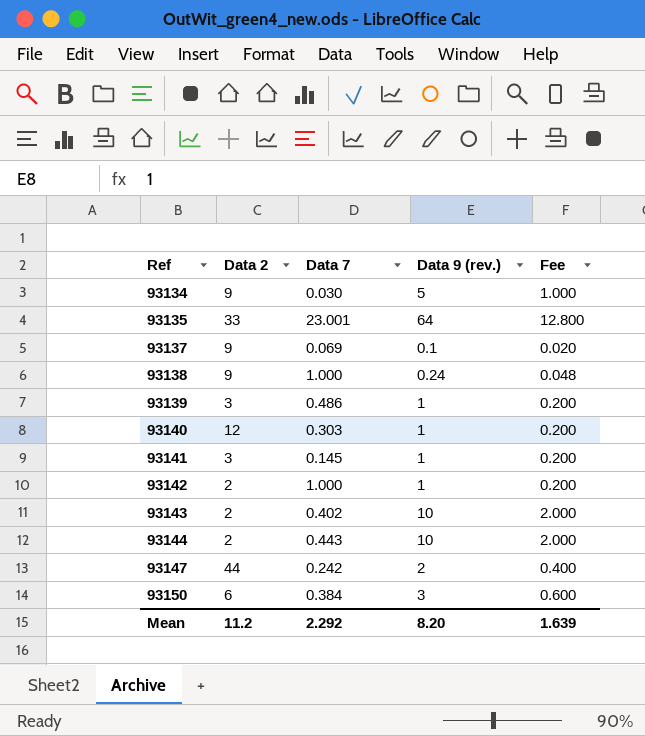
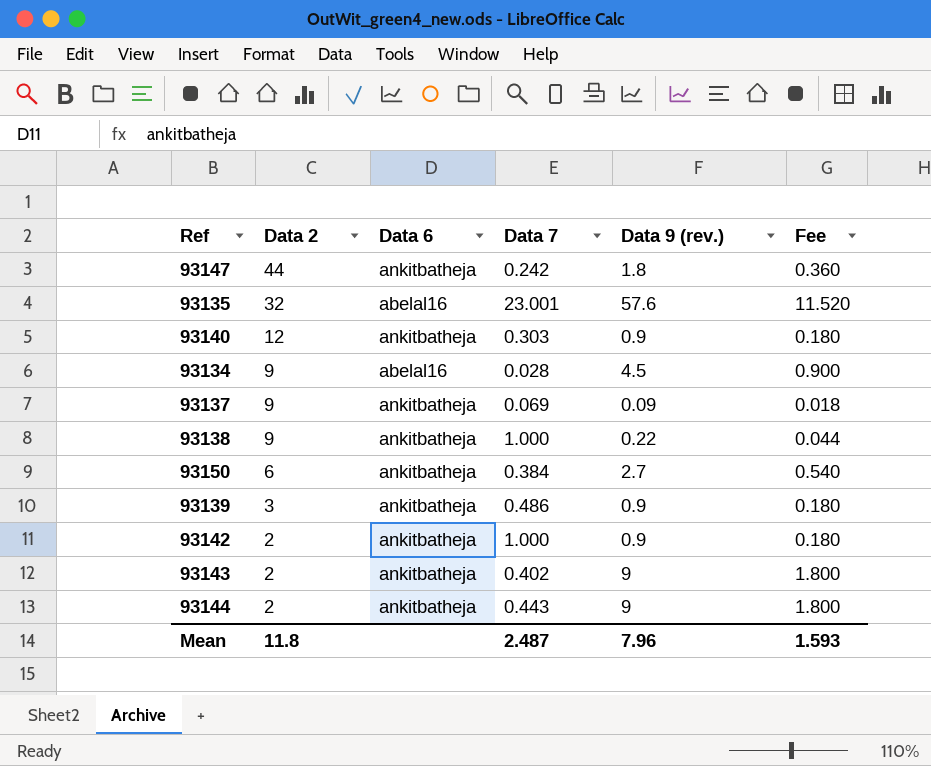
row order: Ref ascending -> Data 2 descending
column Data 6 | position: none -> 3
row 93141: 3 | 0.145 | 1 | 0.200 -> none
93147 | Data 9 (rev.): 2 -> 1.8
93147 | Fee: 0.400 -> 0.360
93135 | Data 2: 33 -> 32
93135 | Data 9 (rev.): 64 -> 57.6
93135 | Fee: 12.800 -> 11.520
93140 | Data 9 (rev.): 1 -> 0.9
93140 | Fee: 0.200 -> 0.180
93134 | Data 7: 0.030 -> 0.028
93134 | Data 9 (rev.): 5 -> 4.5
93134 | Fee: 1.000 -> 0.900
93137 | Data 9 (rev.): 0.1 -> 0.09
93137 | Fee: 0.020 -> 0.018
93138 | Data 9 (rev.): 0.24 -> 0.22
93138 | Fee: 0.048 -> 0.044
93150 | Data 9 (rev.): 3 -> 2.7
93150 | Fee: 0.600 -> 0.540
93139 | Data 9 (rev.): 1 -> 0.9
93139 | Fee: 0.200 -> 0.180
93142 | Data 9 (rev.): 1 -> 0.9
93142 | Fee: 0.200 -> 0.180
93143 | Data 9 (rev.): 10 -> 9
93143 | Fee: 2.000 -> 1.800
93144 | Data 9 (rev.): 10 -> 9
93144 | Fee: 2.000 -> 1.800
Mean | Data 2: 11.2 -> 11.8
Mean | Data 7: 2.292 -> 2.487
Mean | Data 9 (rev.): 8.20 -> 7.96
Mean | Fee: 1.639 -> 1.593

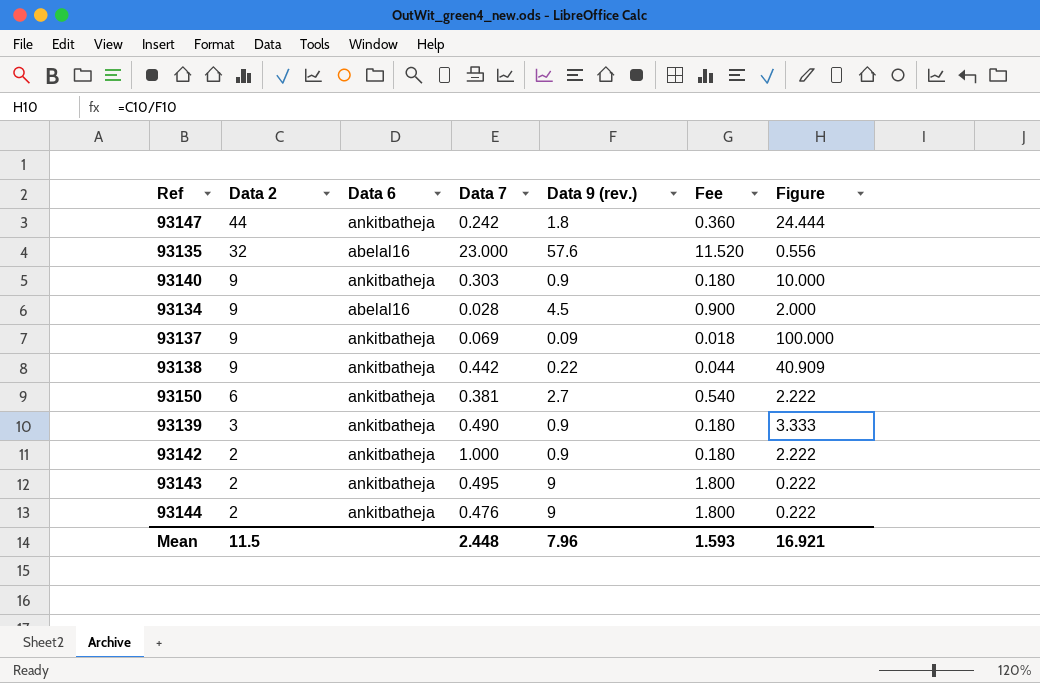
column Figure | formula: none -> [Data 2] / [Data 9 (rev.)]
93135 | Data 7: 23.001 -> 23.000
93140 | Data 2: 12 -> 9
93138 | Data 7: 1.000 -> 0.442
93150 | Data 7: 0.384 -> 0.381
93139 | Data 7: 0.486 -> 0.490
93143 | Data 7: 0.402 -> 0.495
93144 | Data 7: 0.443 -> 0.476
Mean | Data 2: 11.8 -> 11.5
Mean | Data 7: 2.487 -> 2.448

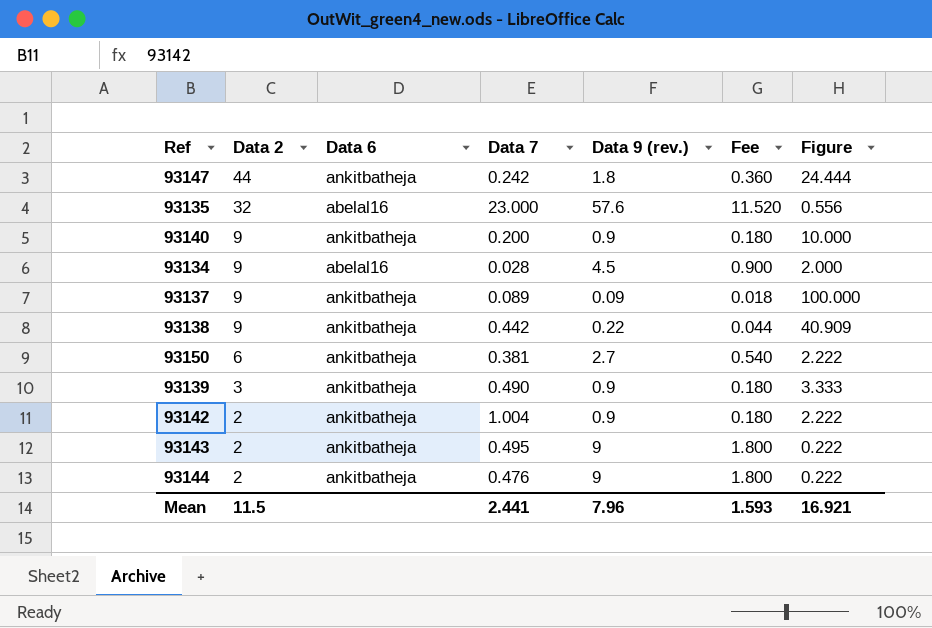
93140 | Data 7: 0.303 -> 0.200
93137 | Data 7: 0.069 -> 0.089
93142 | Data 7: 1.000 -> 1.004
Mean | Data 7: 2.448 -> 2.441

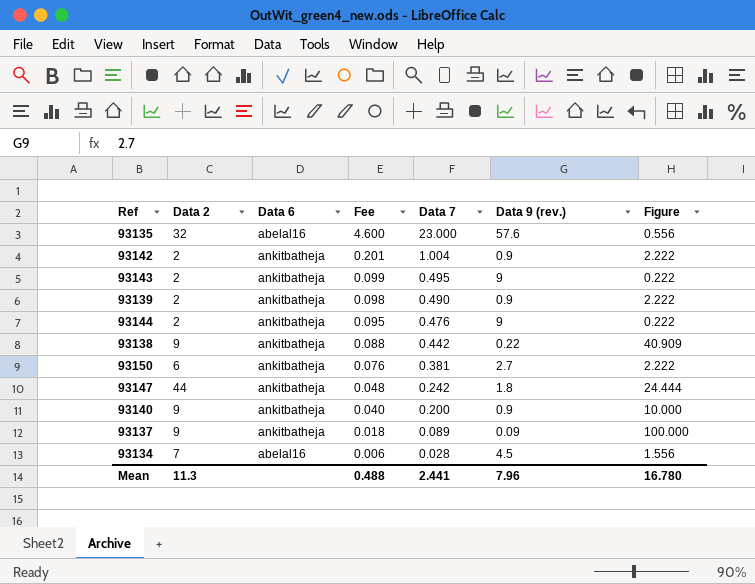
row order: Data 2 descending -> Fee descending
column Fee | formula: [Data 9 (rev.)] * 0.2 -> [Data 7] * 0.2
column Fee | position: 6 -> 4
93139 | Data 2: 3 -> 2
93139 | Figure: 3.333 -> 2.222
93134 | Data 2: 9 -> 7
93134 | Figure: 2.000 -> 1.556
Mean | Data 2: 11.5 -> 11.3
Mean | Fee: 1.593 -> 0.488
Mean | Figure: 16.921 -> 16.780

